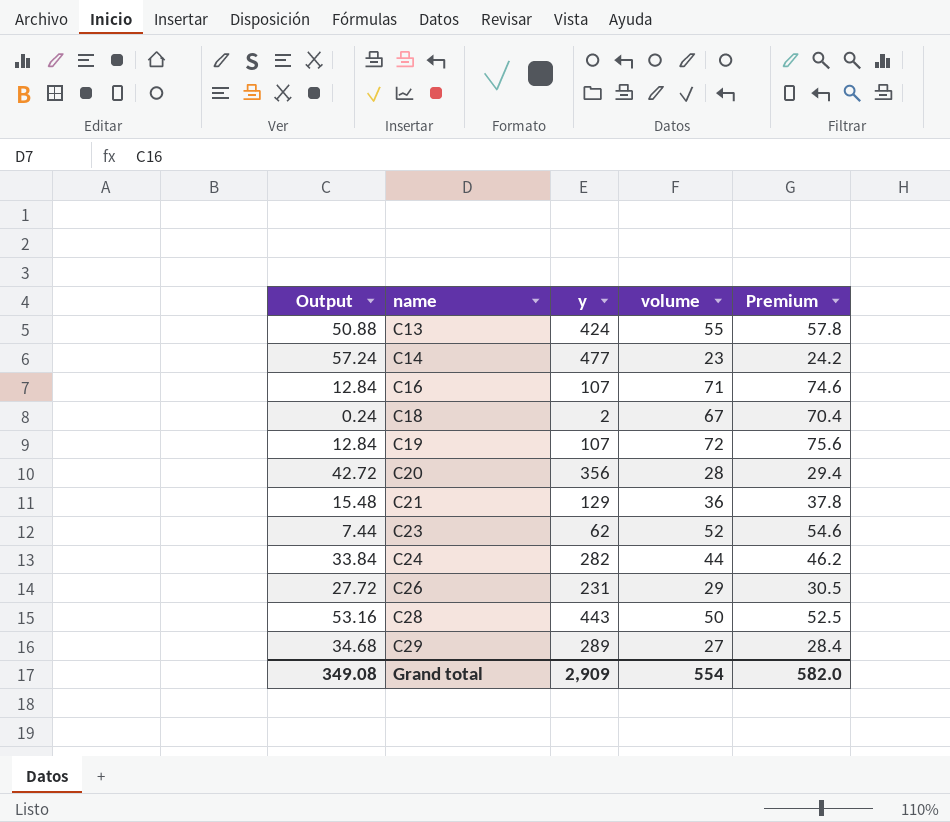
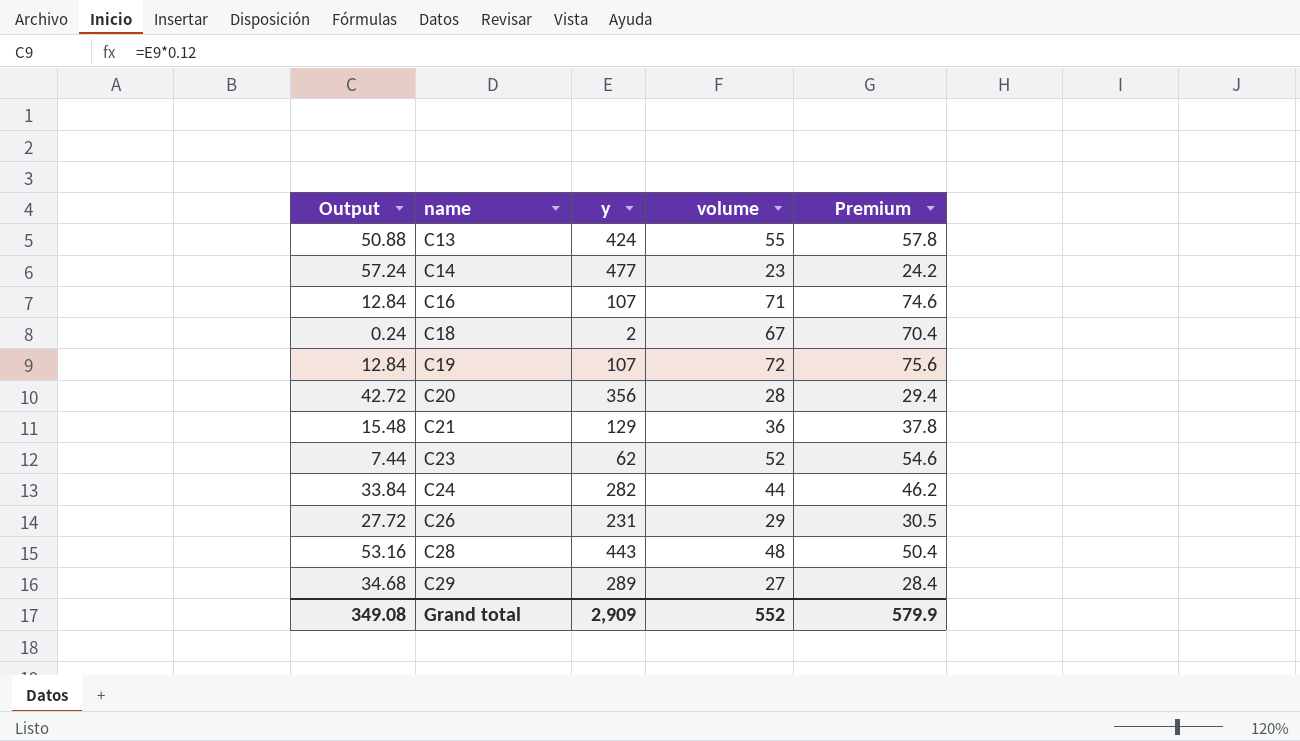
C28 | volume: 50 -> 48
C28 | Premium: 52.5 -> 50.4
Grand total | volume: 554 -> 552
Grand total | Premium: 582.0 -> 579.9

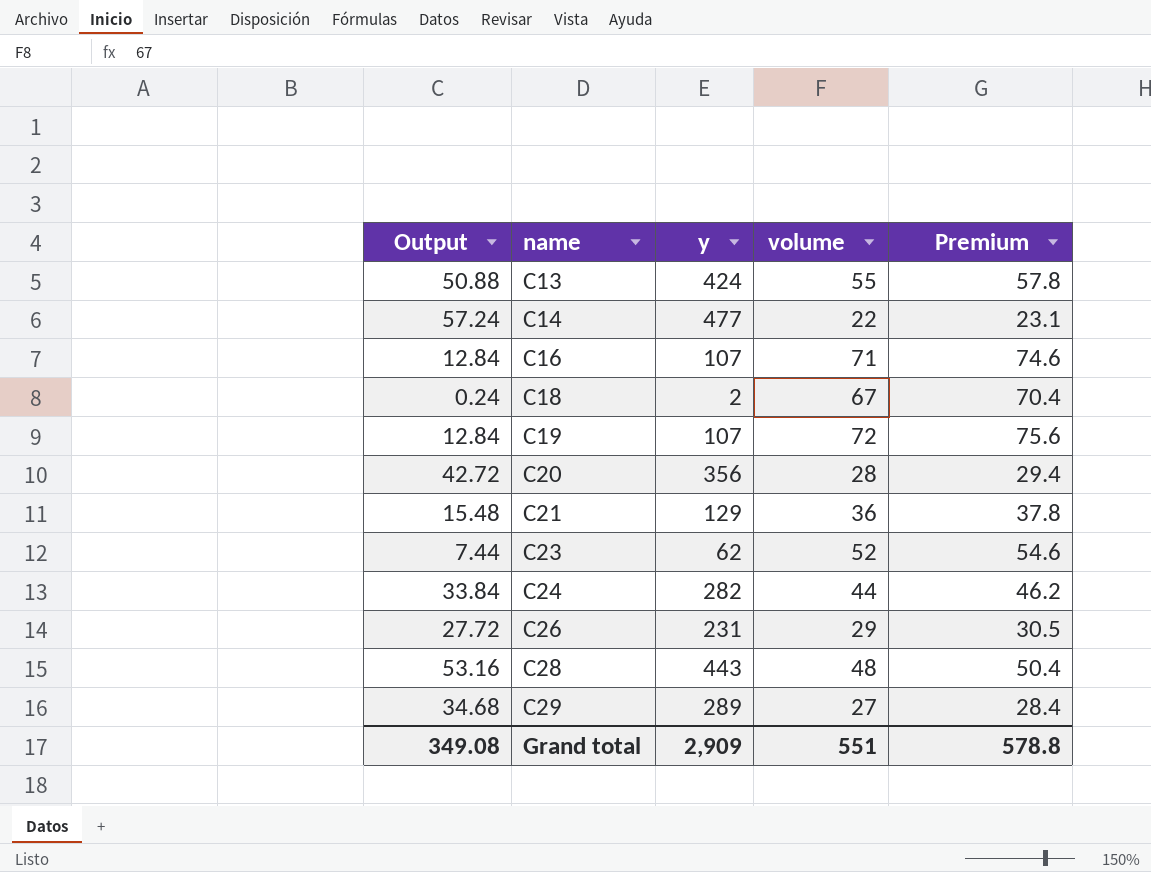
C14 | volume: 23 -> 22
C14 | Premium: 24.2 -> 23.1
Grand total | volume: 552 -> 551
Grand total | Premium: 579.9 -> 578.8

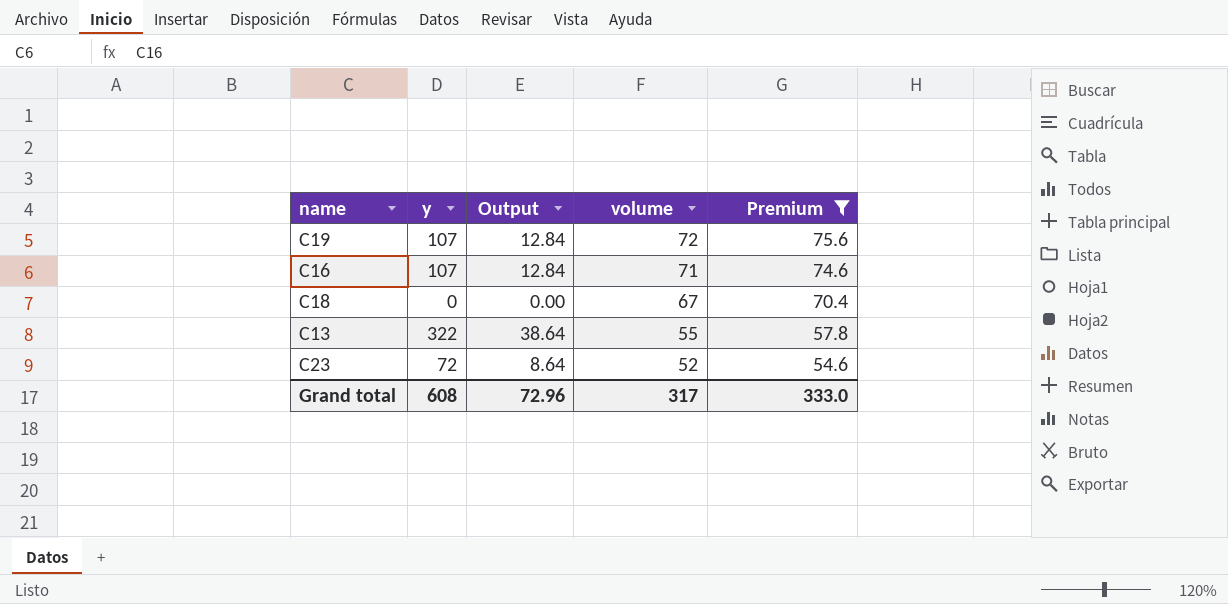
filter: none -> Premium >= 54.6
row order: name ascending -> volume descending
column Output | position: 1 -> 3
C18 | y: 2 -> 0
C18 | Output: 0.24 -> 0.00
C13 | y: 424 -> 322
C13 | Output: 50.88 -> 38.64
C23 | y: 62 -> 72
C23 | Output: 7.44 -> 8.64
Grand total | y: 2,909 -> 608
Grand total | Output: 349.08 -> 72.96
Grand total | volume: 551 -> 317
Grand total | Premium: 578.8 -> 333.0

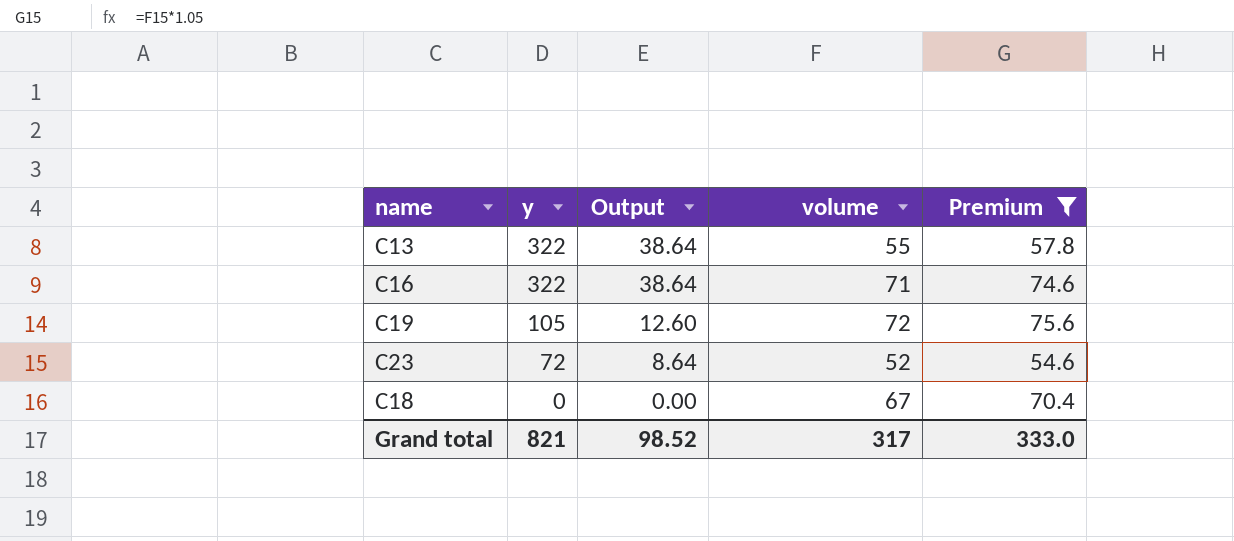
row order: volume descending -> y descending
C16 | y: 107 -> 322
C16 | Output: 12.84 -> 38.64
C19 | y: 107 -> 105
C19 | Output: 12.84 -> 12.60
Grand total | y: 608 -> 821
Grand total | Output: 72.96 -> 98.52

